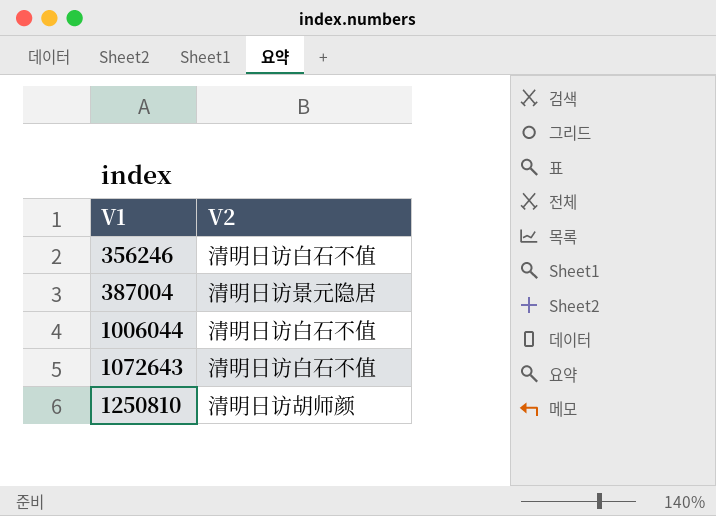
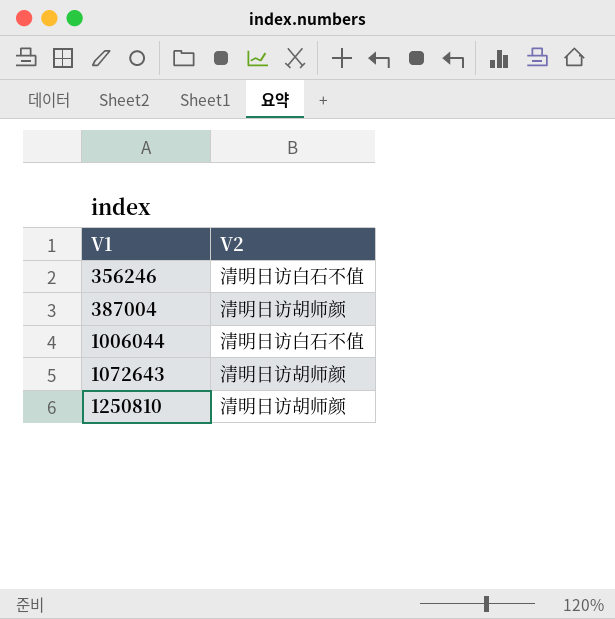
387004 | V2: 清明日访景元隐居 -> 清明日访胡师颜
1072643 | V2: 清明日访白石不值 -> 清明日访胡师颜

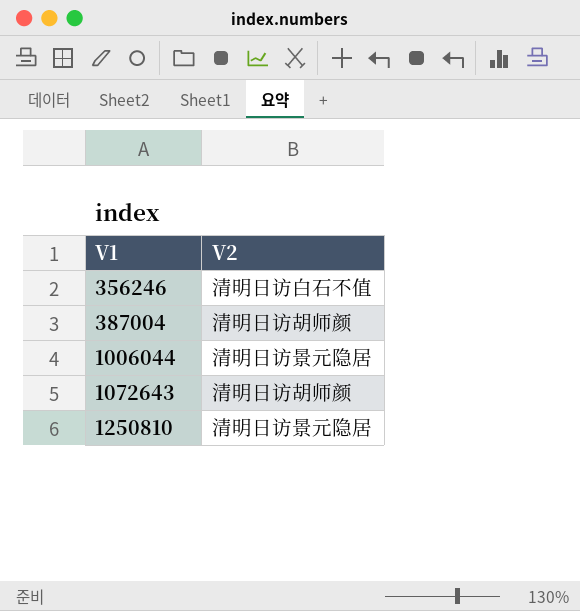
1006044 | V2: 清明日访白石不值 -> 清明日访景元隐居
1250810 | V2: 清明日访胡师颜 -> 清明日访景元隐居

